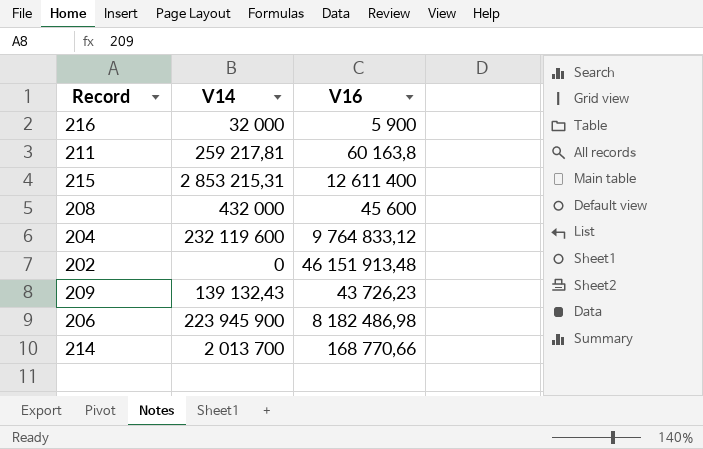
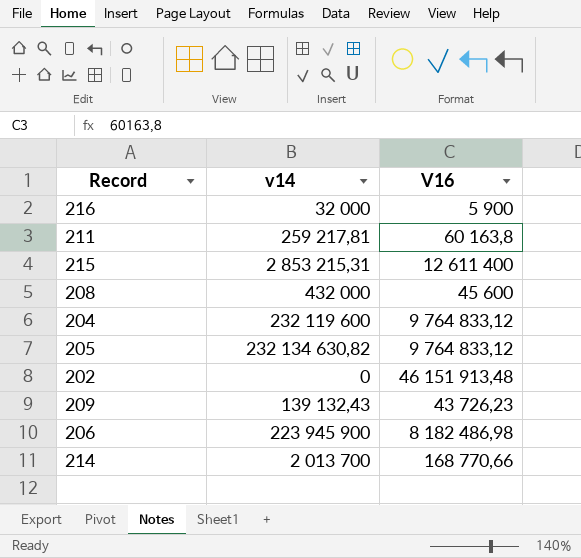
column name: V14 -> v14
row 205: none -> 232 134 630,82 | 9 764 833,12

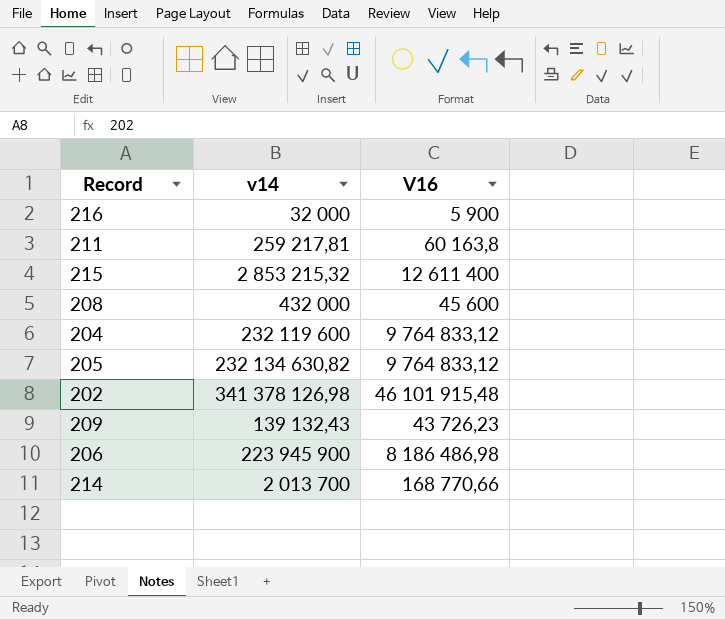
215 | v14: 2 853 215,31 -> 2 853 215,32
202 | v14: 0 -> 341 378 126,98
202 | V16: 46 151 913,48 -> 46 101 915,48
206 | V16: 8 182 486,98 -> 8 186 486,98

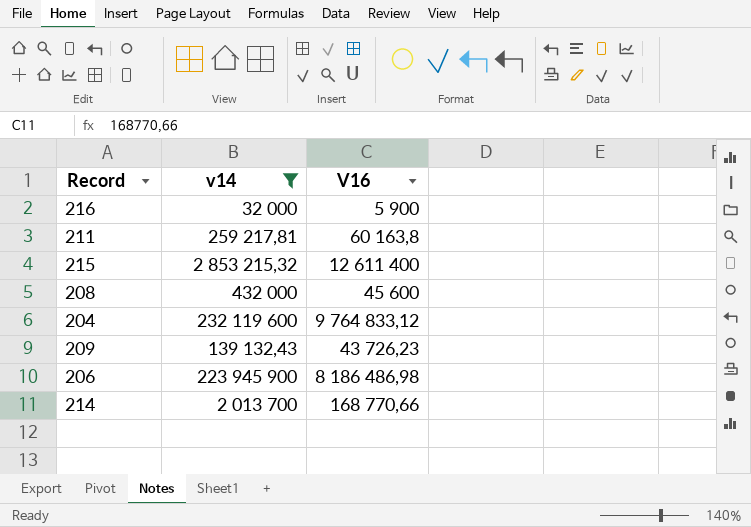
filter: none -> v14 <= 232 119 600

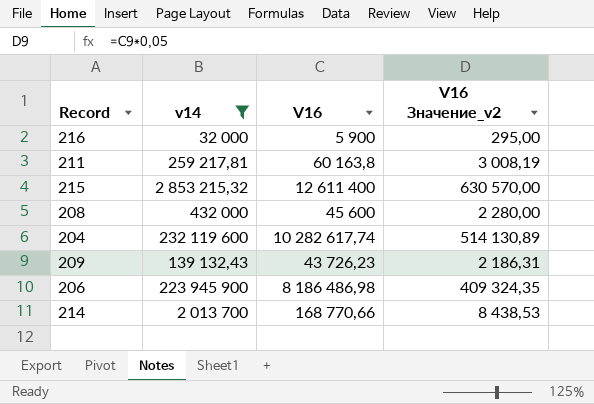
column V16 Значение_v2 | formula: none -> [V16] * 0,05
204 | V16: 9 764 833,12 -> 10 282 617,74

